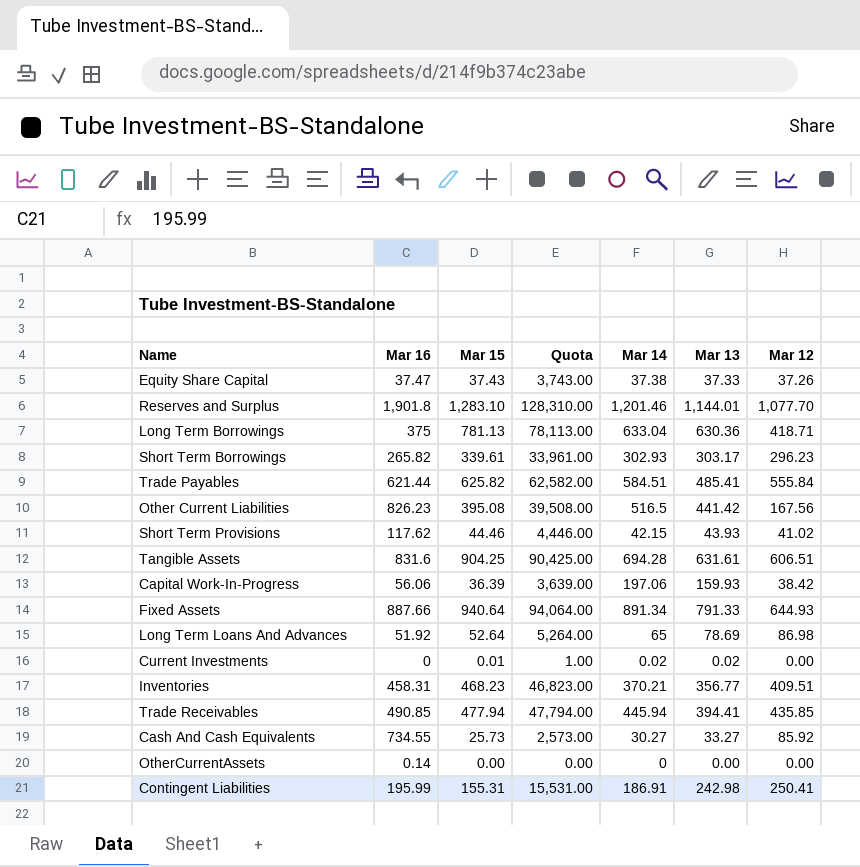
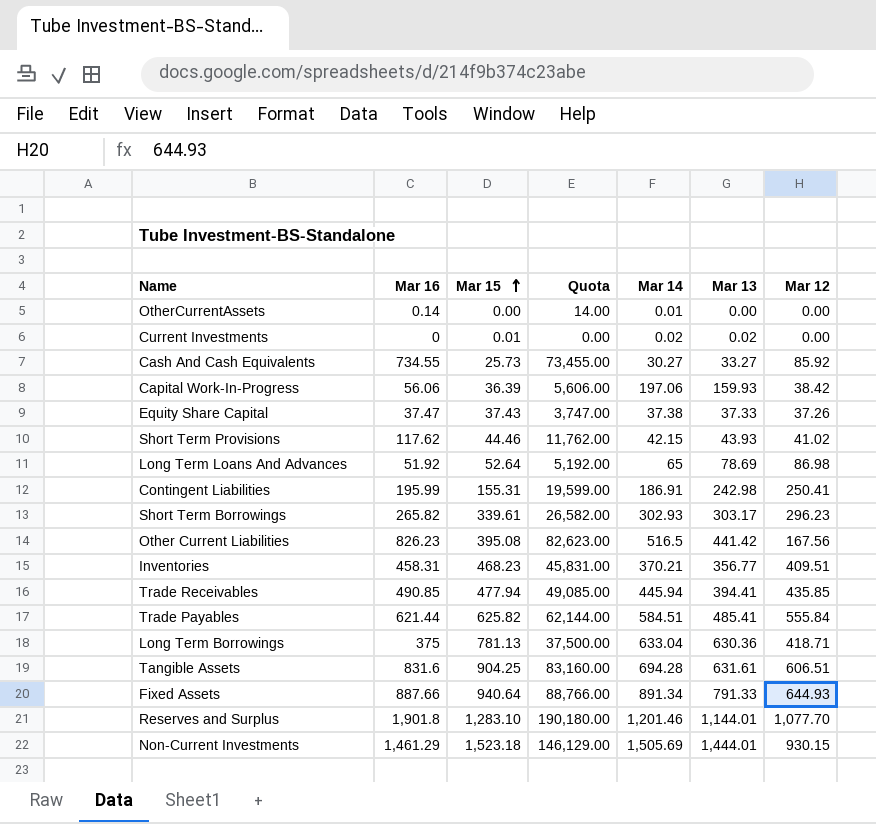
row order: none -> Mar 15 ascending
column Quota | formula: [Mar 15] * 100 -> [Mar 16] * 100
OtherCurrentAssets | Mar 14: 0 -> 0.01
row Non-Current Investments: none -> 1,461.29 | 1,523.18 | 146,129.00 | 1,505.69 | 1,444.01 | 930.15

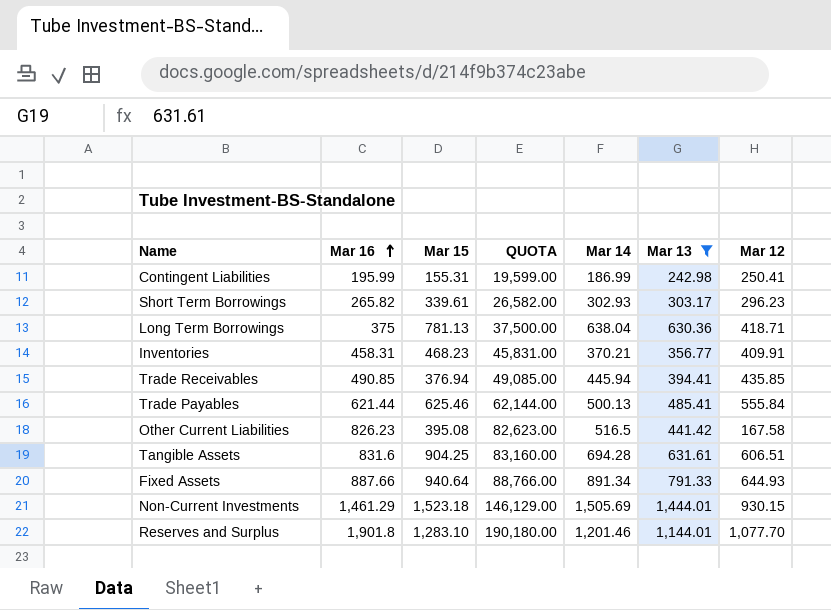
filter: none -> Mar 13 >= 242.98
row order: Mar 15 ascending -> Mar 16 ascending
column name: Quota -> QUOTA
Contingent Liabilities | Mar 14: 186.91 -> 186.99
Long Term Borrowings | Mar 14: 633.04 -> 638.04
Inventories | Mar 12: 409.51 -> 409.91
Trade Receivables | Mar 15: 477.94 -> 376.94
Trade Payables | Mar 15: 625.82 -> 625.46
Trade Payables | Mar 14: 584.51 -> 500.13
Other Current Liabilities | Mar 12: 167.56 -> 167.58

